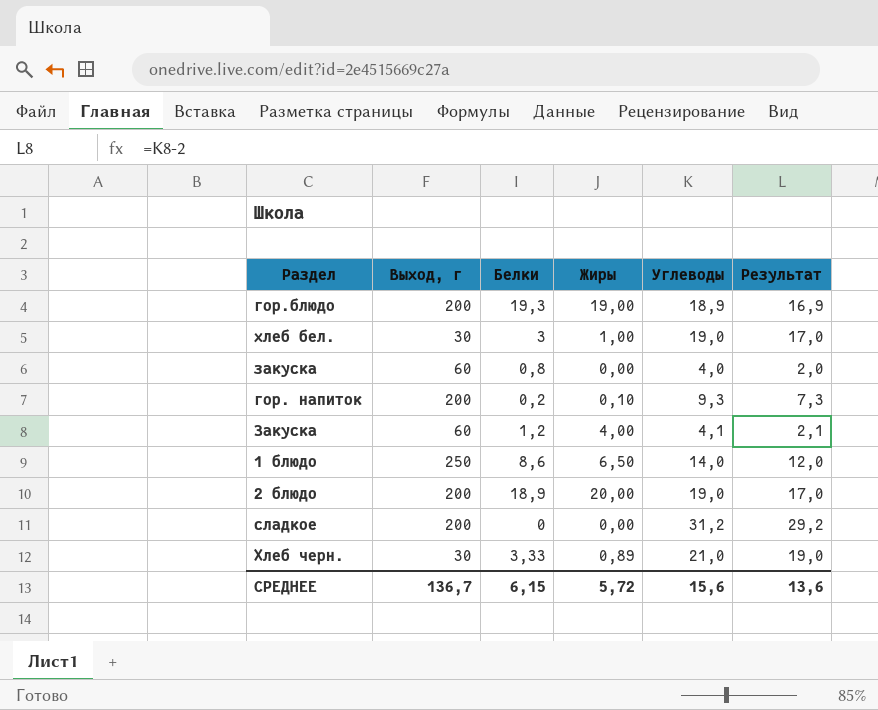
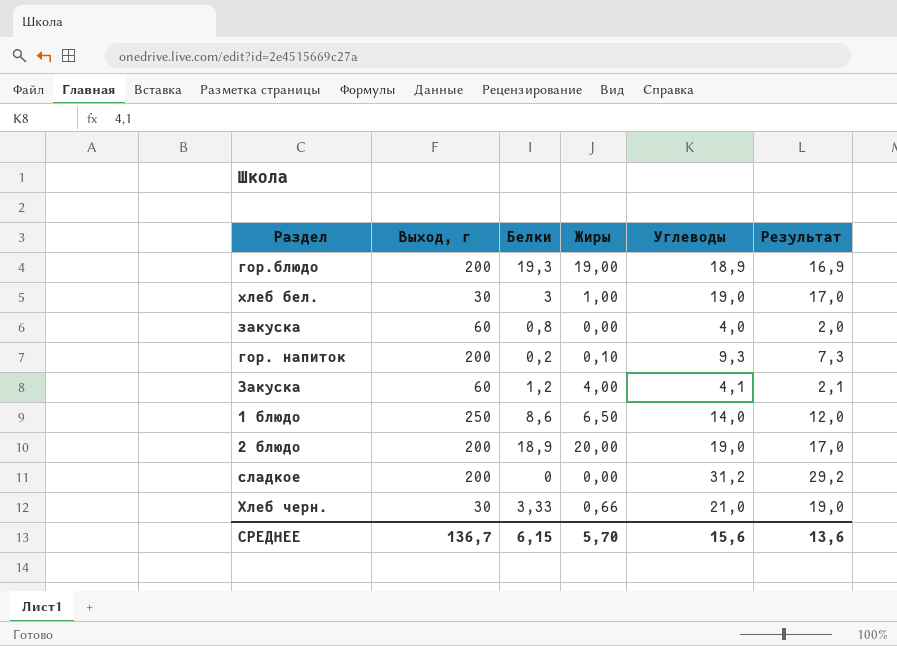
Хлеб черн. | Жиры: 0,89 -> 0,66
СРЕДНЕЕ | Жиры: 5,72 -> 5,70

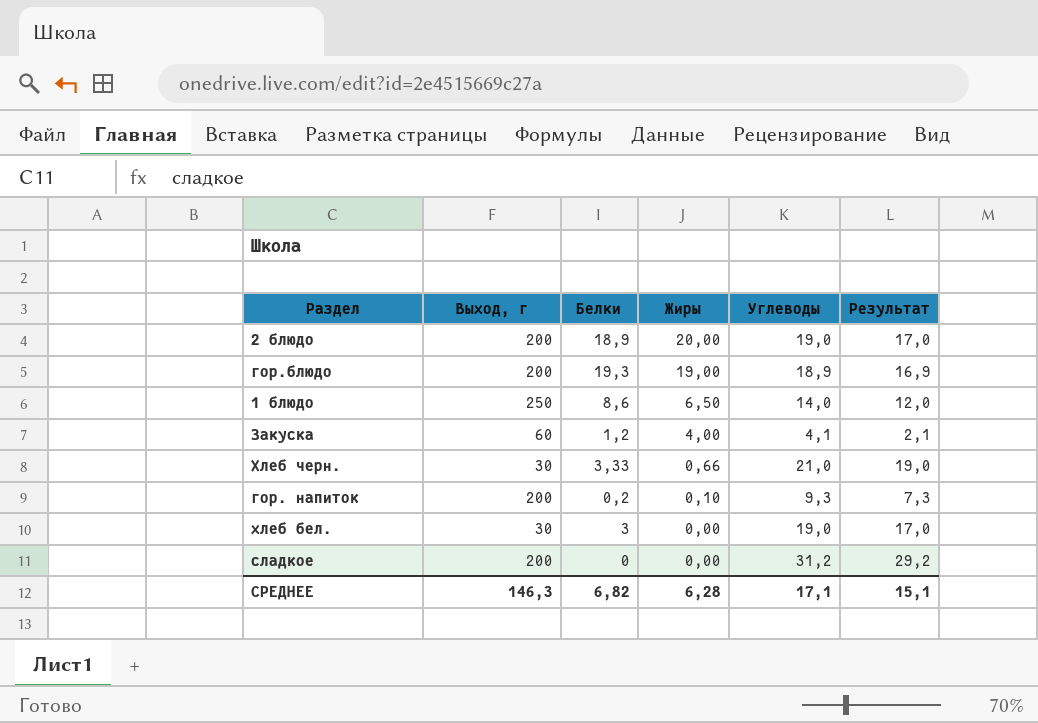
row order: none -> Жиры descending
row закуска: 60 | 0,8 | 0,00 | 4,0 | 2,0 -> none
хлеб бел. | Жиры: 1,00 -> 0,00
СРЕДНЕЕ | Выход, г: 136,7 -> 146,3
СРЕДНЕЕ | Белки: 6,15 -> 6,82
СРЕДНЕЕ | Жиры: 5,70 -> 6,28
СРЕДНЕЕ | Углеводы: 15,6 -> 17,1
СРЕДНЕЕ | Результат: 13,6 -> 15,1

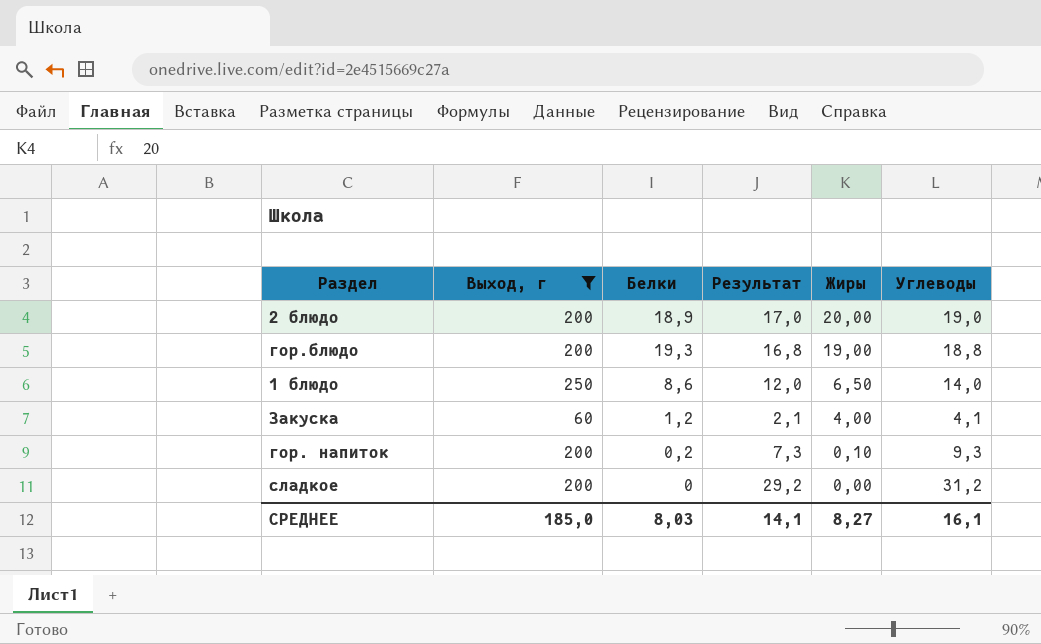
filter: none -> Выход, г != 30
column Результат | position: 6 -> 4
гор.блюдо | Результат: 16,9 -> 16,8
гор.блюдо | Углеводы: 18,9 -> 18,8
СРЕДНЕЕ | Выход, г: 146,3 -> 185,0
СРЕДНЕЕ | Белки: 6,82 -> 8,03
СРЕДНЕЕ | Результат: 15,1 -> 14,1
СРЕДНЕЕ | Жиры: 6,28 -> 8,27
СРЕДНЕЕ | Углеводы: 17,1 -> 16,1

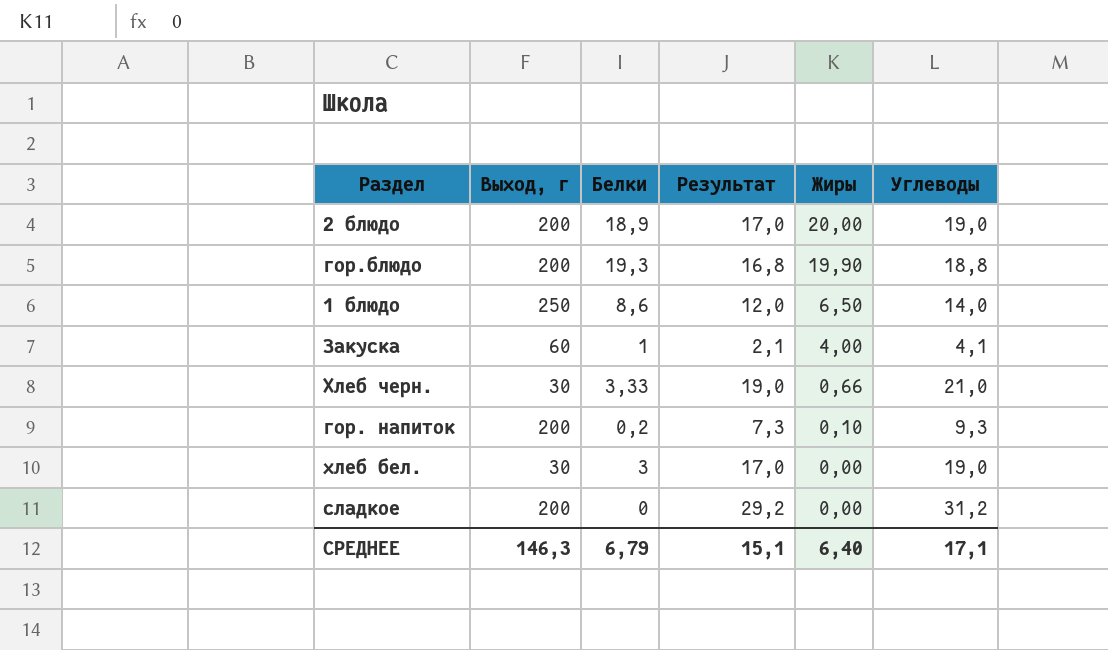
filter: Выход, г != 30 -> none
гор.блюдо | Жиры: 19,00 -> 19,90
Закуска | Белки: 1,2 -> 1
СРЕДНЕЕ | Выход, г: 185,0 -> 146,3
СРЕДНЕЕ | Белки: 8,03 -> 6,79
СРЕДНЕЕ | Результат: 14,1 -> 15,1
СРЕДНЕЕ | Жиры: 8,27 -> 6,40
СРЕДНЕЕ | Углеводы: 16,1 -> 17,1

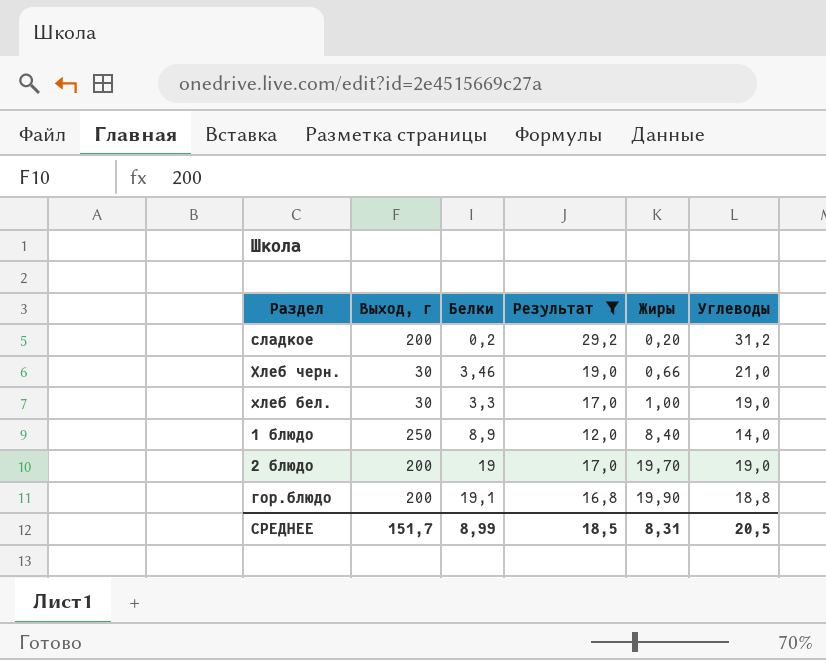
filter: none -> Результат >= 12,0
row order: Жиры descending -> Жиры ascending
сладкое | Белки: 0 -> 0,2
сладкое | Жиры: 0,00 -> 0,20
Хлеб черн. | Белки: 3,33 -> 3,46
хлеб бел. | Белки: 3 -> 3,3
хлеб бел. | Жиры: 0,00 -> 1,00
1 блюдо | Белки: 8,6 -> 8,9
1 блюдо | Жиры: 6,50 -> 8,40
2 блюдо | Белки: 18,9 -> 19
2 блюдо | Жиры: 20,00 -> 19,70
гор.блюдо | Белки: 19,3 -> 19,1
СРЕДНЕЕ | Выход, г: 146,3 -> 151,7
СРЕДНЕЕ | Белки: 6,79 -> 8,99
СРЕДНЕЕ | Результат: 15,1 -> 18,5
СРЕДНЕЕ | Жиры: 6,40 -> 8,31
СРЕДНЕЕ | Углеводы: 17,1 -> 20,5

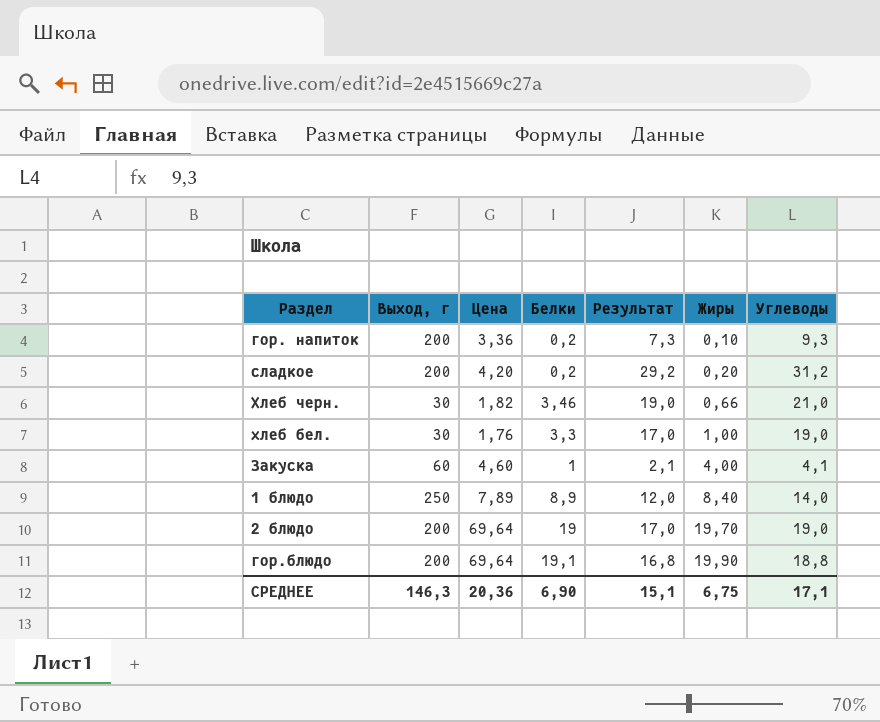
filter: Результат >= 12,0 -> none
column Цена | position: none -> 3
СРЕДНЕЕ | Выход, г: 151,7 -> 146,3
СРЕДНЕЕ | Белки: 8,99 -> 6,90
СРЕДНЕЕ | Результат: 18,5 -> 15,1
СРЕДНЕЕ | Жиры: 8,31 -> 6,75
СРЕДНЕЕ | Углеводы: 20,5 -> 17,1

